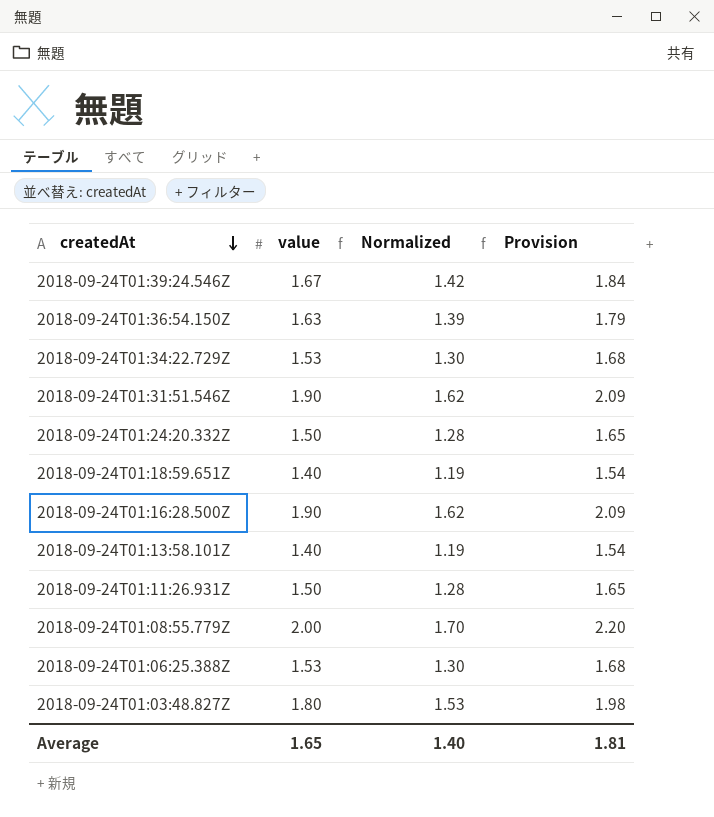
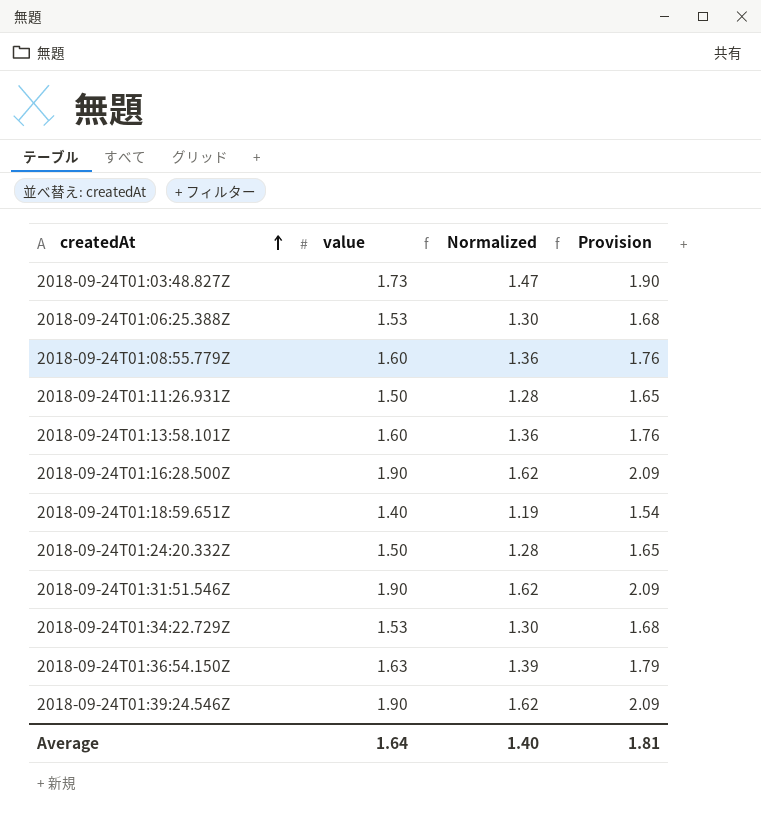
row order: createdAt descending -> createdAt ascending
2018-09-24T01:03:48.827Z | value: 1.80 -> 1.73
2018-09-24T01:03:48.827Z | Normalized: 1.53 -> 1.47
2018-09-24T01:03:48.827Z | Provision: 1.98 -> 1.90
2018-09-24T01:08:55.779Z | value: 2.00 -> 1.60
2018-09-24T01:08:55.779Z | Normalized: 1.70 -> 1.36
2018-09-24T01:08:55.779Z | Provision: 2.20 -> 1.76
2018-09-24T01:13:58.101Z | value: 1.40 -> 1.60
2018-09-24T01:13:58.101Z | Normalized: 1.19 -> 1.36
2018-09-24T01:13:58.101Z | Provision: 1.54 -> 1.76
2018-09-24T01:39:24.546Z | value: 1.67 -> 1.90
2018-09-24T01:39:24.546Z | Normalized: 1.42 -> 1.62
2018-09-24T01:39:24.546Z | Provision: 1.84 -> 2.09
Average | value: 1.65 -> 1.64

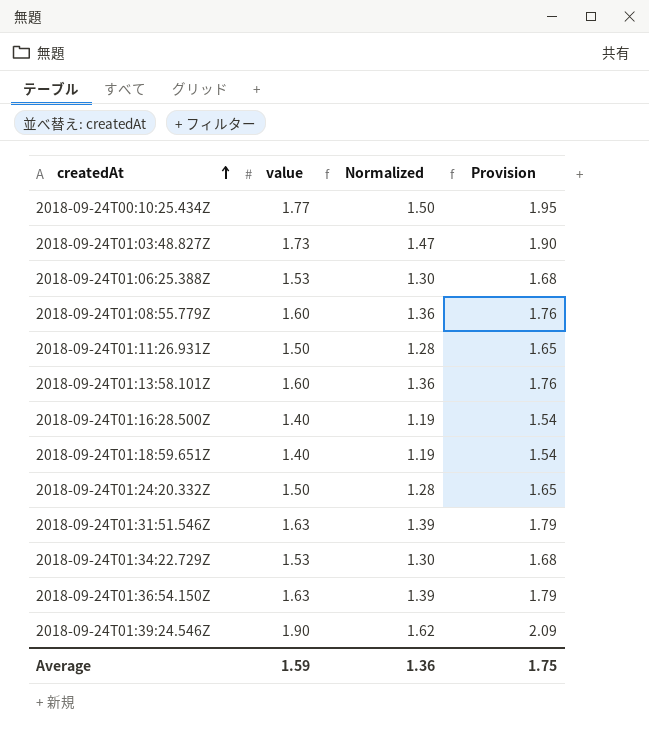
row 2018-09-24T00:10:25.434Z: none -> 1.77 | 1.50 | 1.95
2018-09-24T01:16:28.500Z | value: 1.90 -> 1.40
2018-09-24T01:16:28.500Z | Normalized: 1.62 -> 1.19
2018-09-24T01:16:28.500Z | Provision: 2.09 -> 1.54
2018-09-24T01:31:51.546Z | value: 1.90 -> 1.63
2018-09-24T01:31:51.546Z | Normalized: 1.62 -> 1.39
2018-09-24T01:31:51.546Z | Provision: 2.09 -> 1.79
Average | value: 1.64 -> 1.59
Average | Normalized: 1.40 -> 1.36
Average | Provision: 1.81 -> 1.75

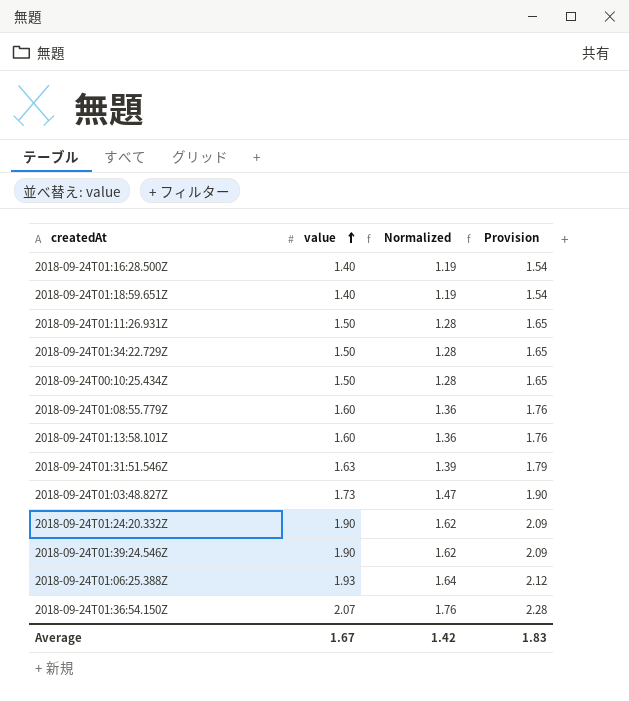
row order: createdAt ascending -> value ascending
2018-09-24T01:34:22.729Z | value: 1.53 -> 1.50
2018-09-24T01:34:22.729Z | Normalized: 1.30 -> 1.28
2018-09-24T01:34:22.729Z | Provision: 1.68 -> 1.65
2018-09-24T00:10:25.434Z | value: 1.77 -> 1.50
2018-09-24T00:10:25.434Z | Normalized: 1.50 -> 1.28
2018-09-24T00:10:25.434Z | Provision: 1.95 -> 1.65
2018-09-24T01:24:20.332Z | value: 1.50 -> 1.90
2018-09-24T01:24:20.332Z | Normalized: 1.28 -> 1.62
2018-09-24T01:24:20.332Z | Provision: 1.65 -> 2.09
2018-09-24T01:06:25.388Z | value: 1.53 -> 1.93
2018-09-24T01:06:25.388Z | Normalized: 1.30 -> 1.64
2018-09-24T01:06:25.388Z | Provision: 1.68 -> 2.12
2018-09-24T01:36:54.150Z | value: 1.63 -> 2.07
2018-09-24T01:36:54.150Z | Normalized: 1.39 -> 1.76
2018-09-24T01:36:54.150Z | Provision: 1.79 -> 2.28
Average | value: 1.59 -> 1.67
Average | Normalized: 1.36 -> 1.42
Average | Provision: 1.75 -> 1.83

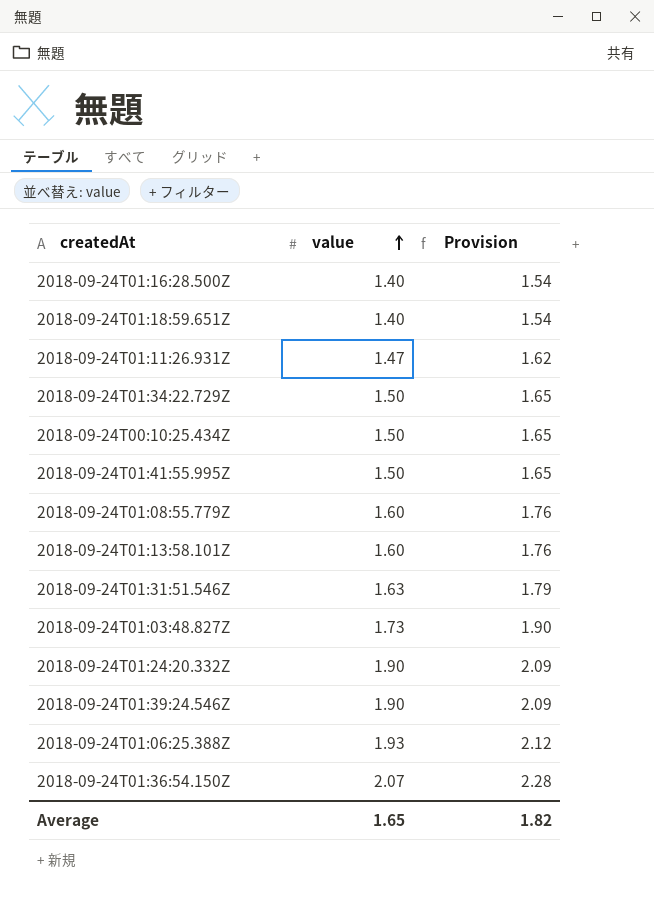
column Normalized | formula: [value] * 0.85 -> none
2018-09-24T01:11:26.931Z | value: 1.50 -> 1.47
2018-09-24T01:11:26.931Z | Provision: 1.65 -> 1.62
row 2018-09-24T01:41:55.995Z: none -> 1.50 | 1.65
Average | value: 1.67 -> 1.65
Average | Provision: 1.83 -> 1.82

